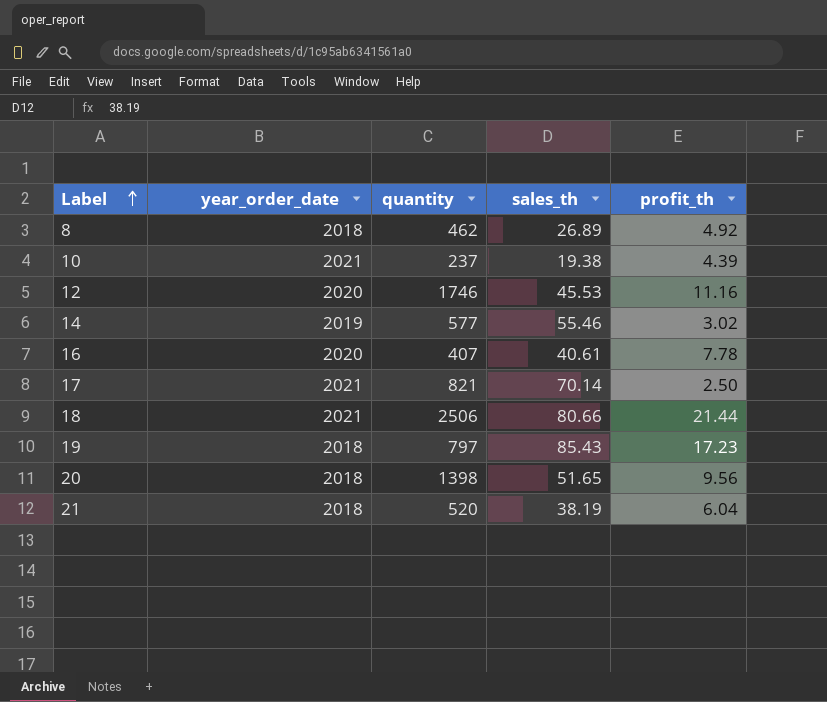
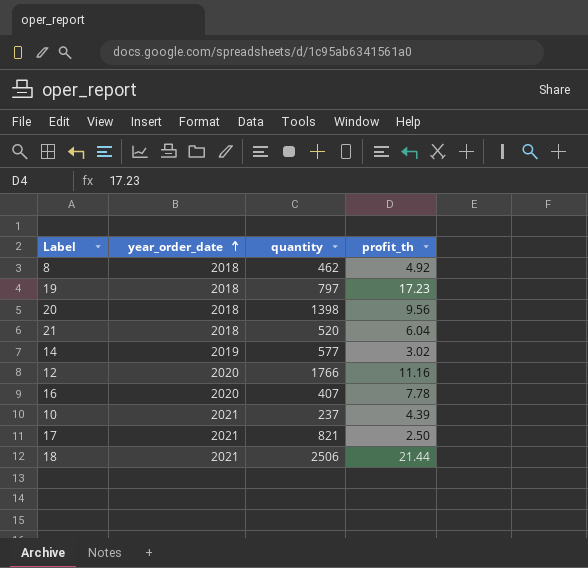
row order: Label ascending -> year_order_date ascending
column sales_th | position: 4 -> none
12 | quantity: 1746 -> 1766

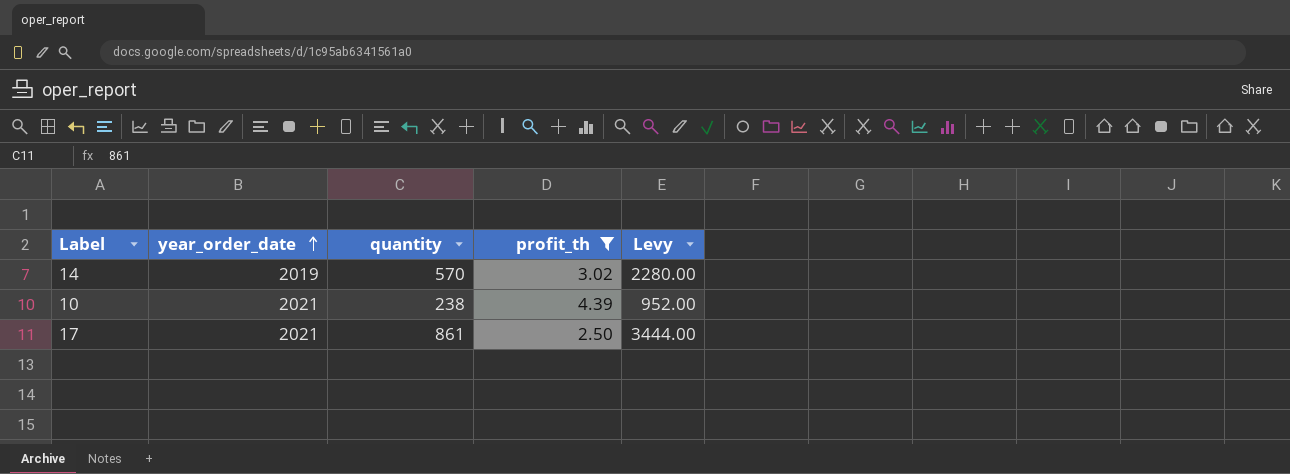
filter: none -> profit_th <= 4.39
column Levy | formula: none -> [quantity] * 4
14 | quantity: 577 -> 570
10 | quantity: 237 -> 238
17 | quantity: 821 -> 861

